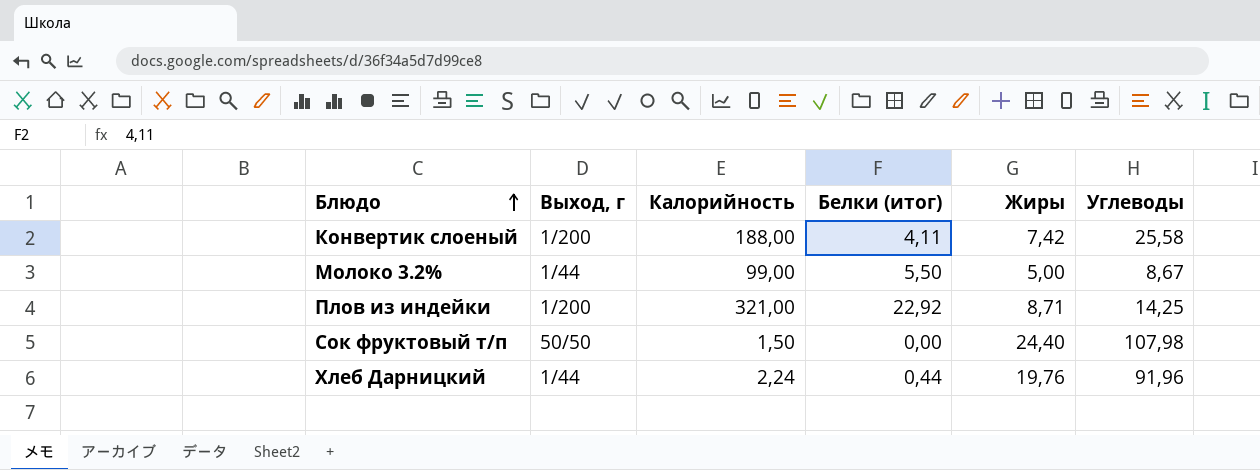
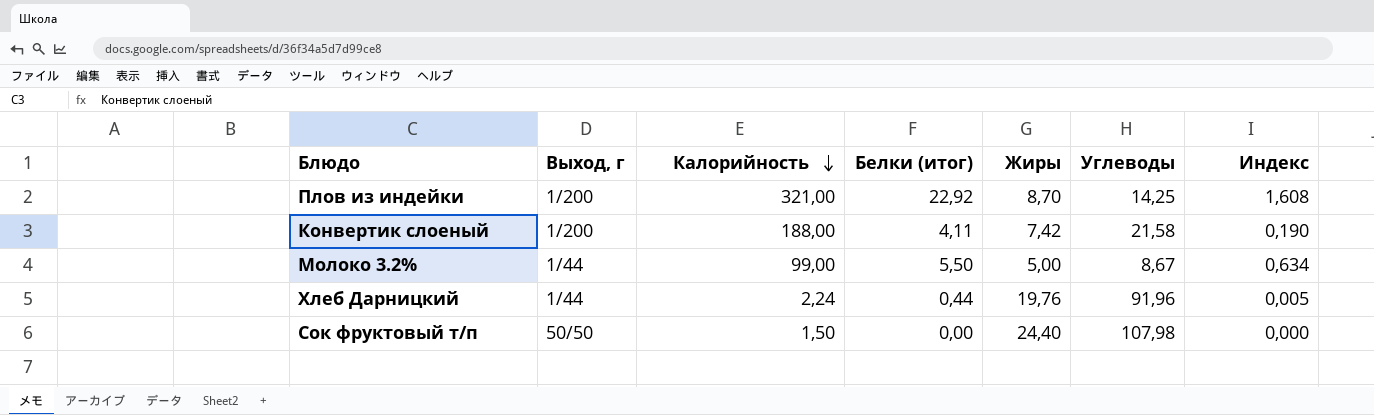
row order: Блюдо ascending -> Калорийность descending
column Индекс | formula: none -> [Белки (итог)] / [Углеводы]
Плов из индейки | Жиры: 8,71 -> 8,70
Конвертик слоеный | Углеводы: 25,58 -> 21,58

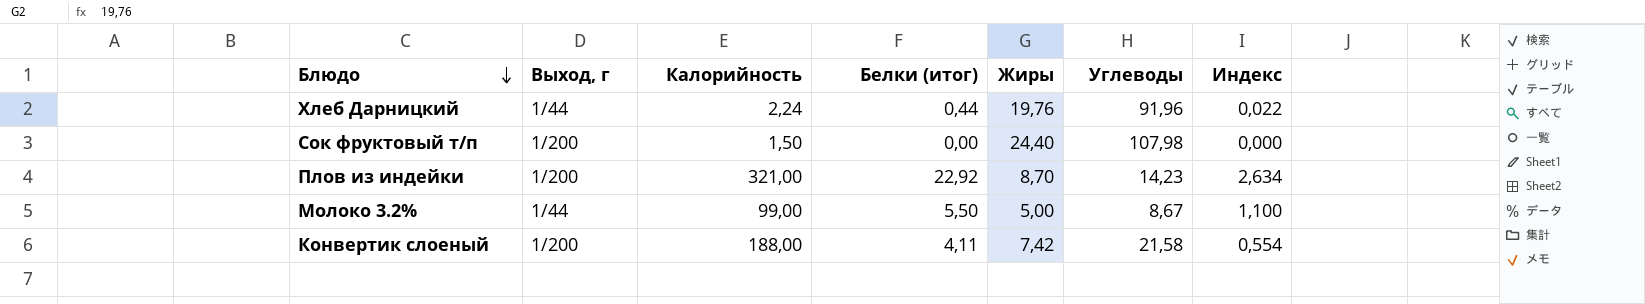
row order: Калорийность descending -> Блюдо descending
column Индекс | formula: [Белки (итог)] / [Углеводы] -> [Белки (итог)] / [Жиры]
Сок фруктовый т/п | Выход, г: 50/50 -> 1/200
Плов из индейки | Углеводы: 14,25 -> 14,23

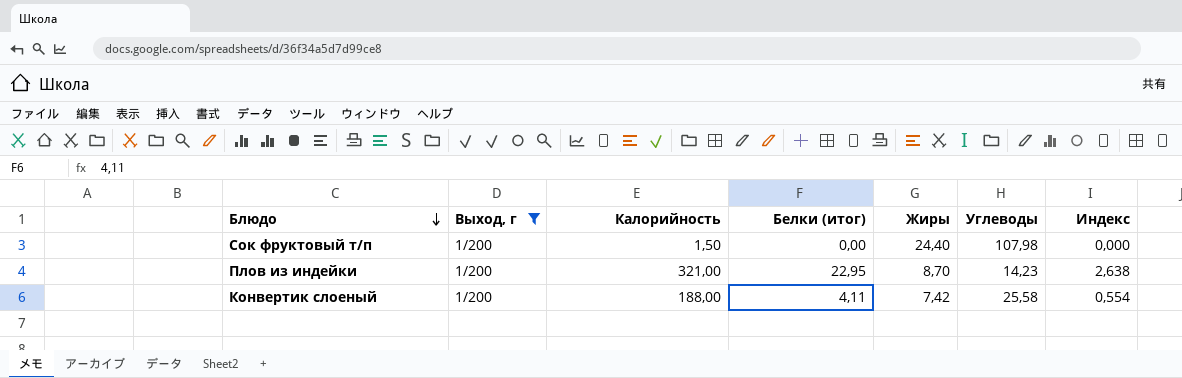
filter: none -> Выход, г = 1/200
Плов из индейки | Белки (итог): 22,92 -> 22,95
Плов из индейки | Индекс: 2,634 -> 2,638
Конвертик слоеный | Углеводы: 21,58 -> 25,58

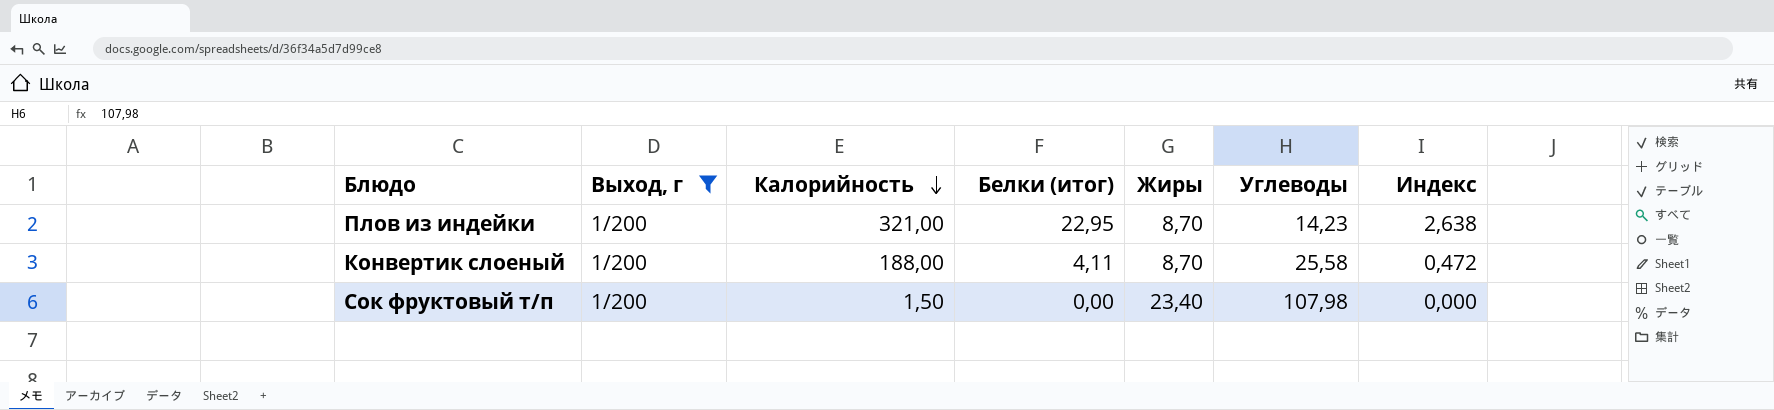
row order: Блюдо descending -> Калорийность descending
Конвертик слоеный | Жиры: 7,42 -> 8,70
Конвертик слоеный | Индекс: 0,554 -> 0,472
Сок фруктовый т/п | Жиры: 24,40 -> 23,40

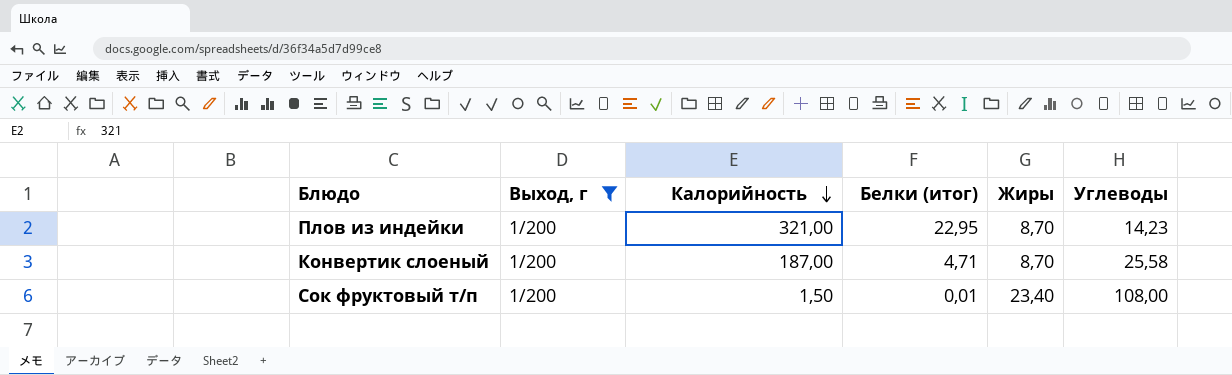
column Индекс | formula: [Белки (итог)] / [Жиры] -> none
Конвертик слоеный | Калорийность: 188,00 -> 187,00
Конвертик слоеный | Белки (итог): 4,11 -> 4,71
Сок фруктовый т/п | Белки (итог): 0,00 -> 0,01
Сок фруктовый т/п | Углеводы: 107,98 -> 108,00

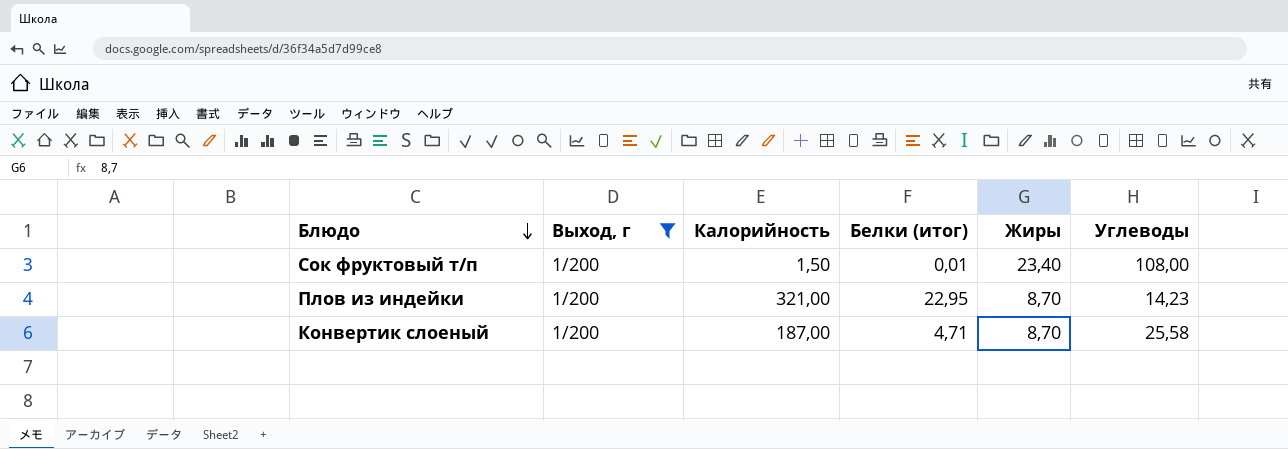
row order: Калорийность descending -> Блюдо descending

